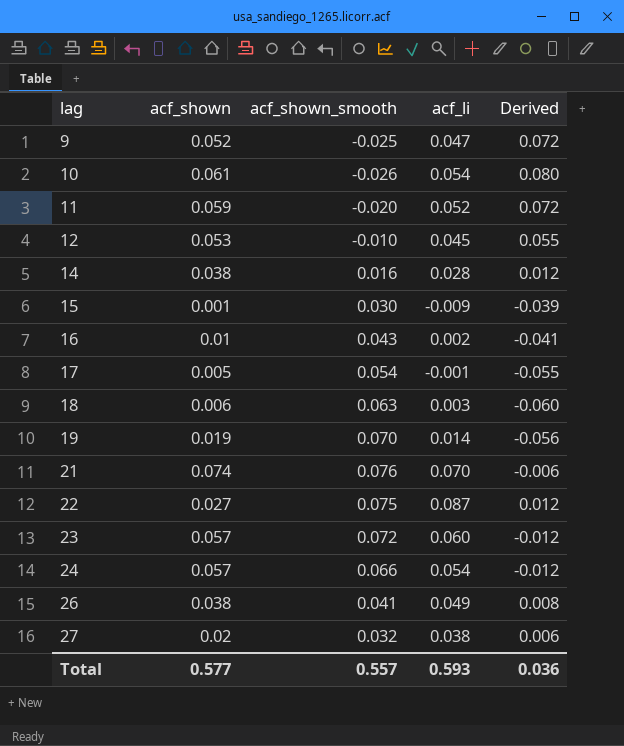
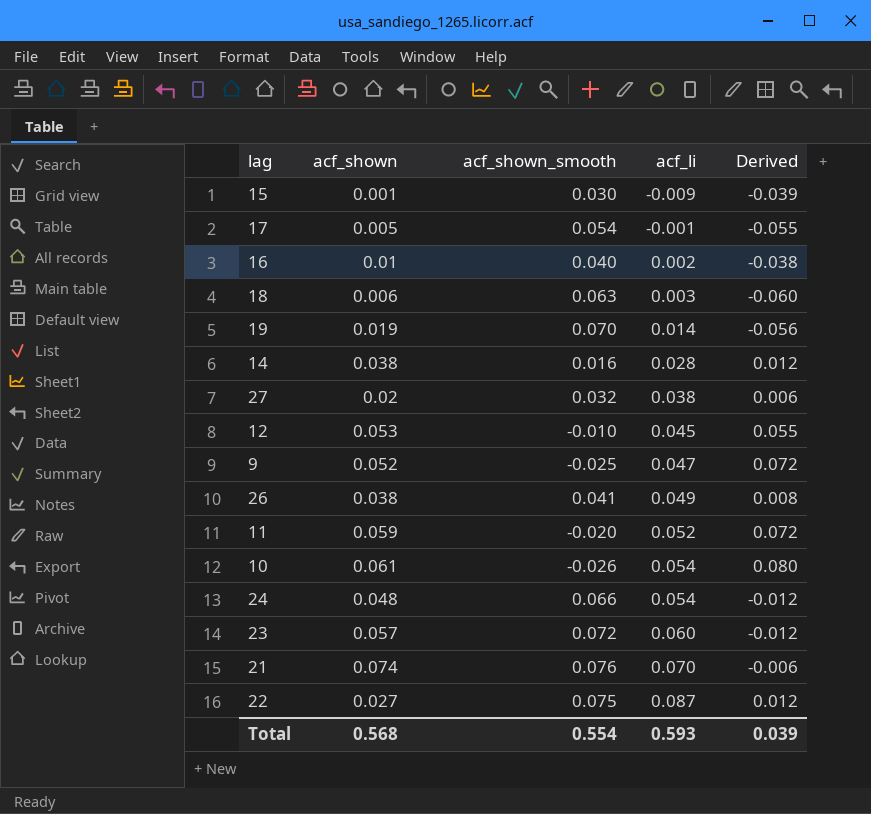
row order: lag ascending -> acf_li ascending
16 | acf_shown_smooth: 0.043 -> 0.040
16 | Derived: -0.041 -> -0.038
24 | acf_shown: 0.057 -> 0.048
Total | acf_shown: 0.577 -> 0.568
Total | acf_shown_smooth: 0.557 -> 0.554
Total | Derived: 0.036 -> 0.039

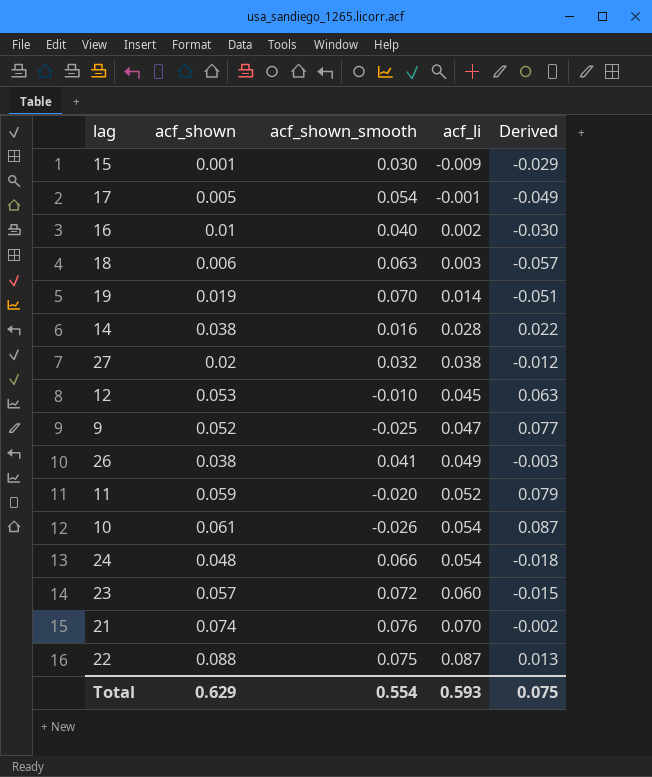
column Derived | formula: [acf_li] - [acf_shown_smooth] -> [acf_shown] - [acf_shown_smooth]
22 | acf_shown: 0.027 -> 0.088
Total | acf_shown: 0.568 -> 0.629
Total | Derived: 0.039 -> 0.075

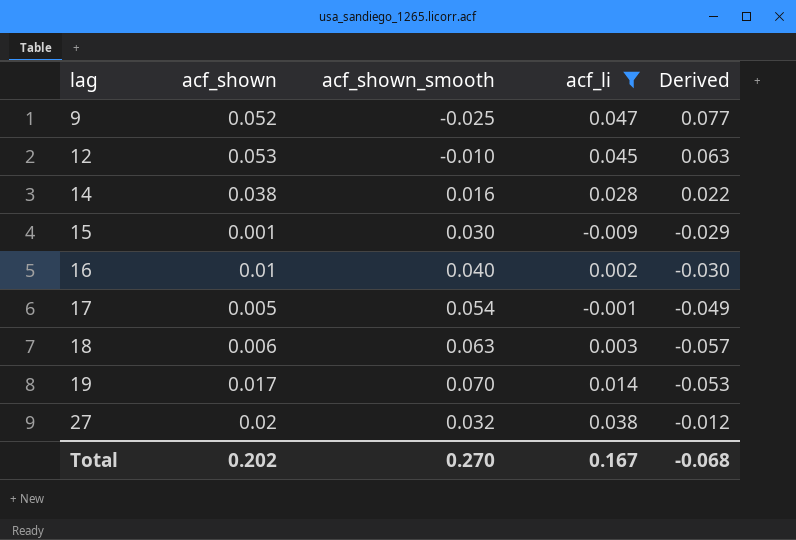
filter: none -> acf_li <= 0.047
row order: acf_li ascending -> lag ascending
19 | acf_shown: 0.019 -> 0.017
19 | Derived: -0.051 -> -0.053
Total | acf_shown: 0.629 -> 0.202
Total | acf_shown_smooth: 0.554 -> 0.270
Total | acf_li: 0.593 -> 0.167
Total | Derived: 0.075 -> -0.068

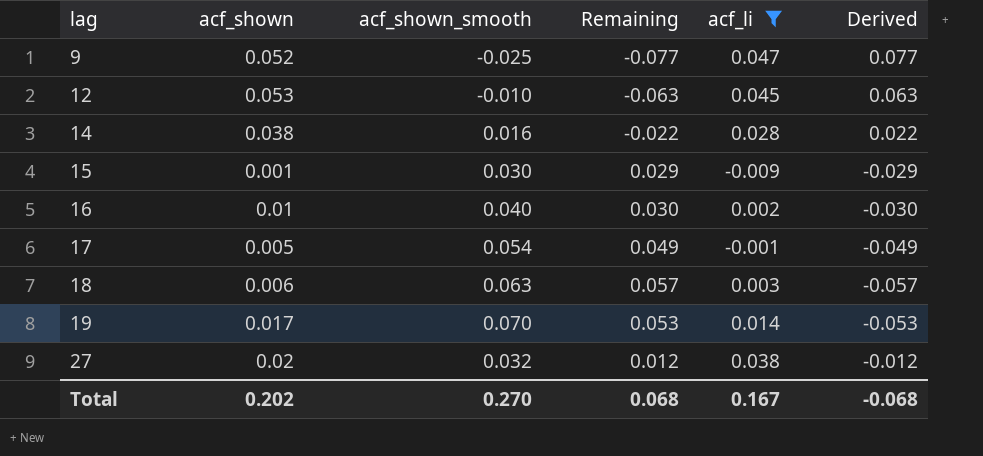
column Remaining | formula: none -> [acf_shown_smooth] - [acf_shown]

